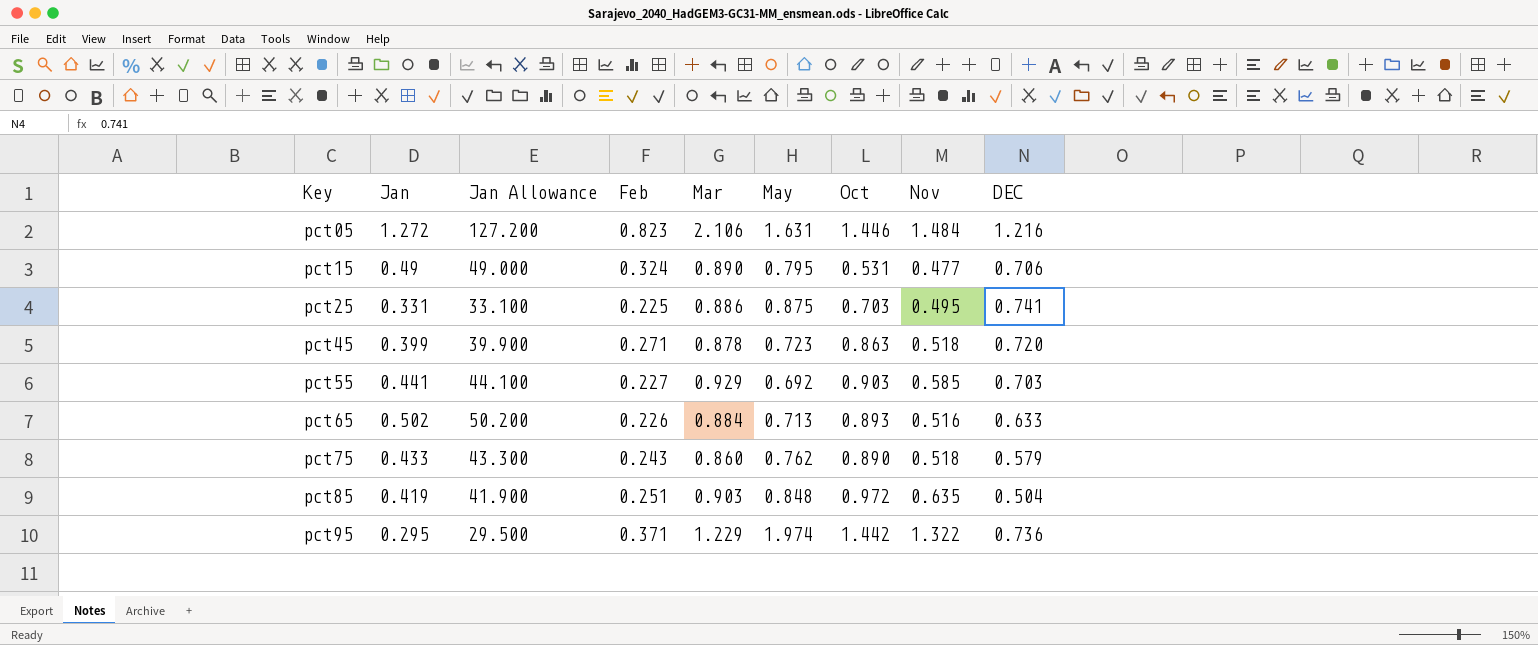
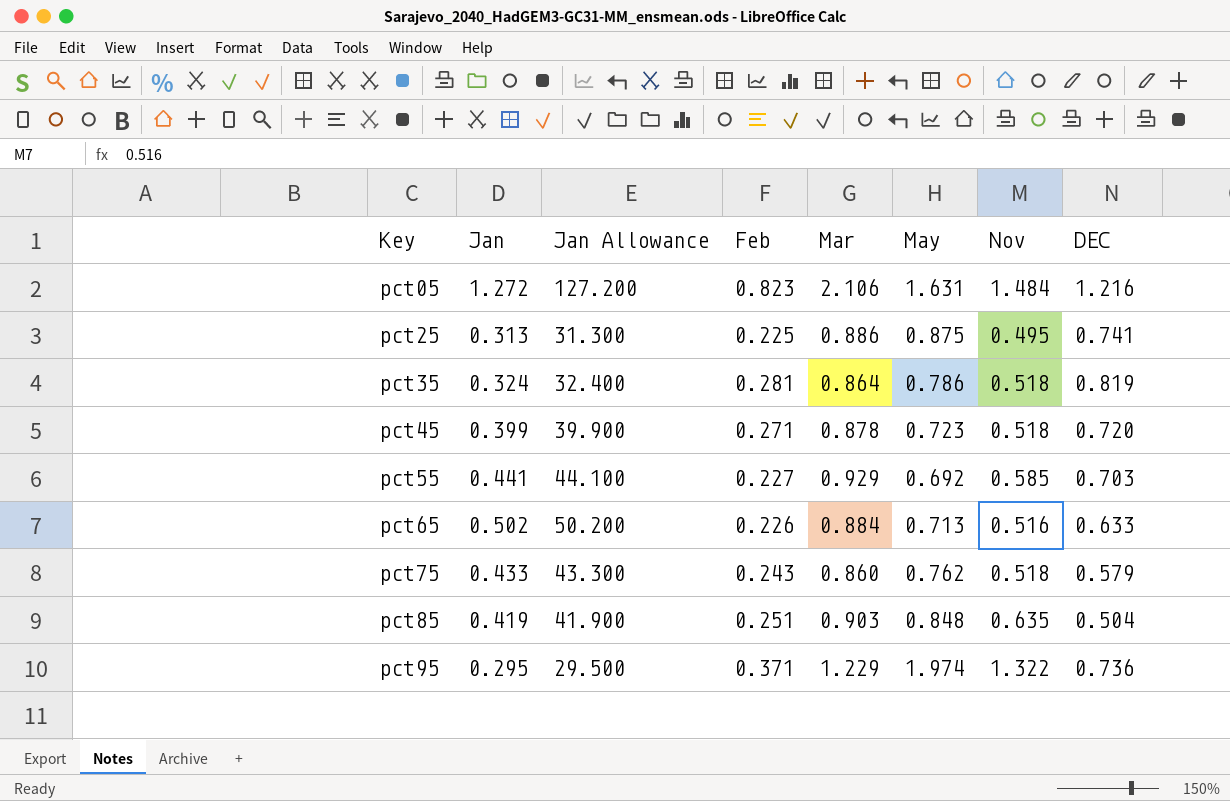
column Oct | position: 7 -> none
row pct15: 0.49 | 49.000 | 0.324 | 0.890 | 0.795 | 0.531 | 0.477 | 0.706 -> none
pct25 | Jan: 0.331 -> 0.313
pct25 | Jan Allowance: 33.100 -> 31.300
row pct35: none -> 0.324 | 32.400 | 0.281 | 0.864 | 0.786 | 0.518 | 0.819

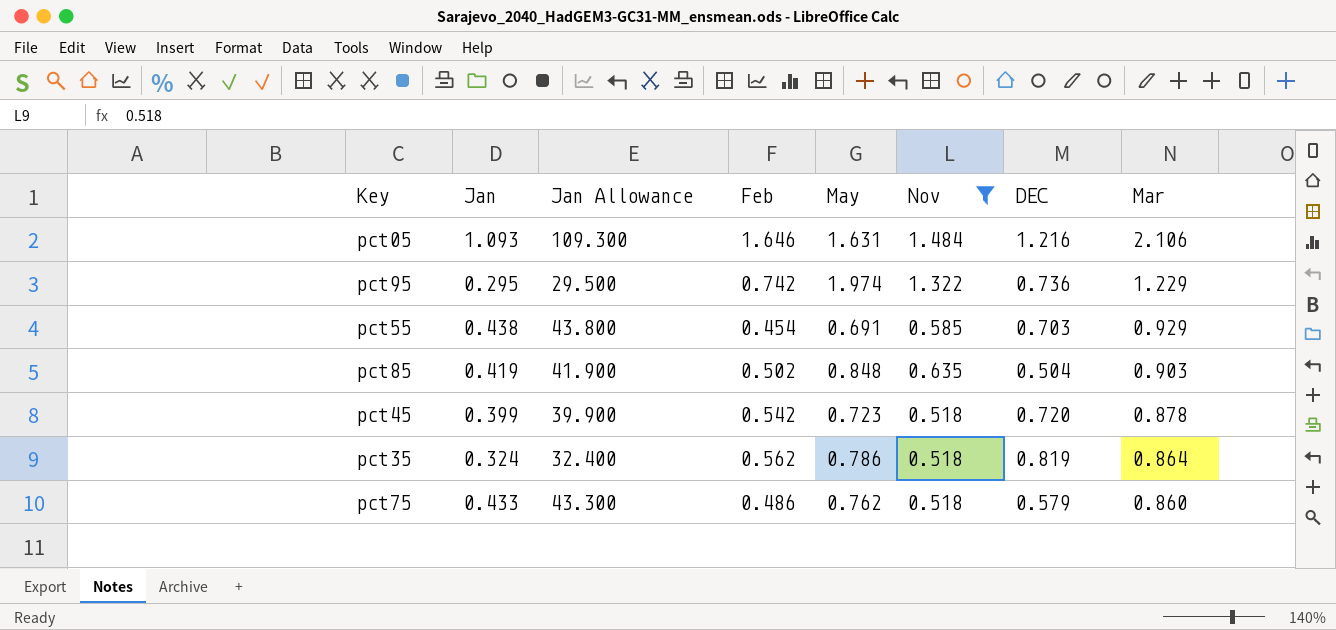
filter: none -> Nov >= 0.518
row order: Key ascending -> Mar descending
column Mar | position: 5 -> 8
pct05 | Jan: 1.272 -> 1.093
pct05 | Jan Allowance: 127.200 -> 109.300
pct05 | Feb: 0.823 -> 1.646
pct95 | Feb: 0.371 -> 0.742
pct55 | Jan: 0.441 -> 0.438
pct55 | Jan Allowance: 44.100 -> 43.800
pct55 | Feb: 0.227 -> 0.454
pct55 | May: 0.692 -> 0.691
pct85 | Feb: 0.251 -> 0.502
pct45 | Feb: 0.271 -> 0.542
pct35 | Feb: 0.281 -> 0.562
pct75 | Feb: 0.243 -> 0.486

